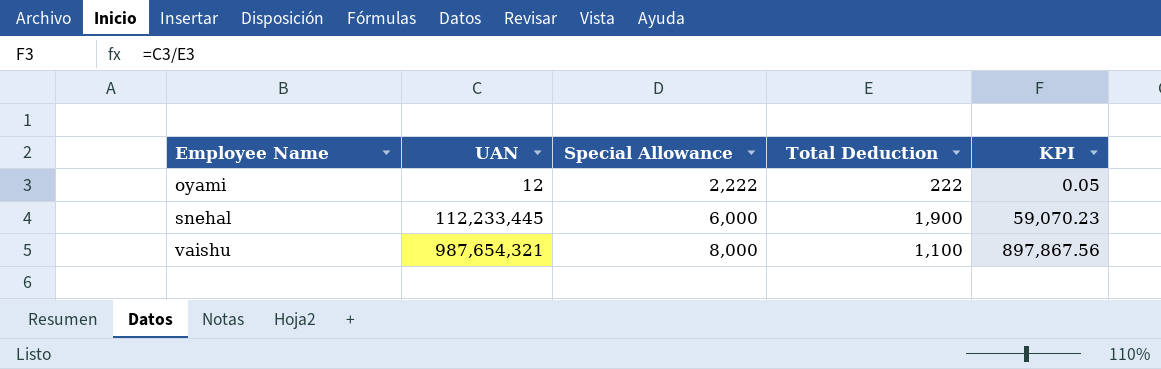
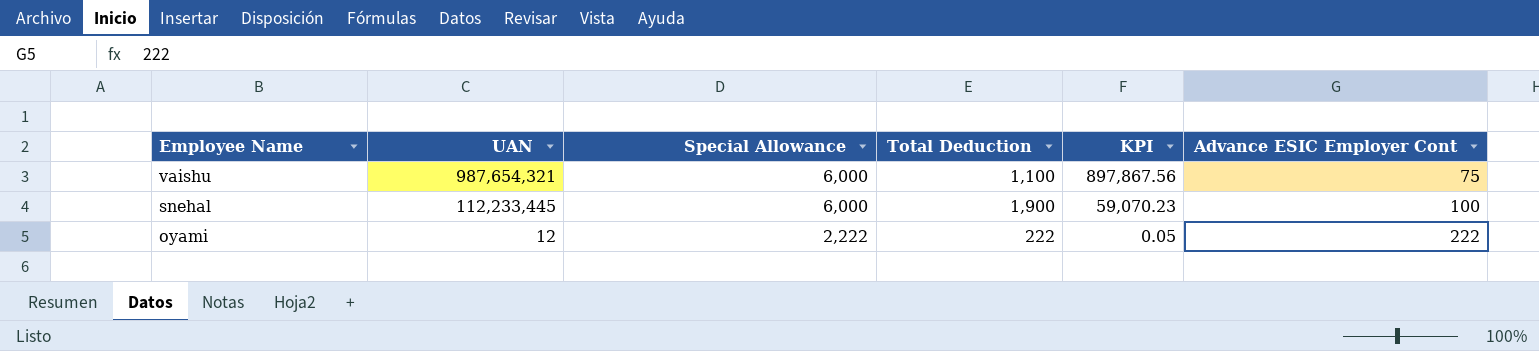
row order: Employee Name ascending -> Employee Name descending
column Advance ESIC Employer Cont | position: none -> 6
vaishu | Special Allowance: 8,000 -> 6,000

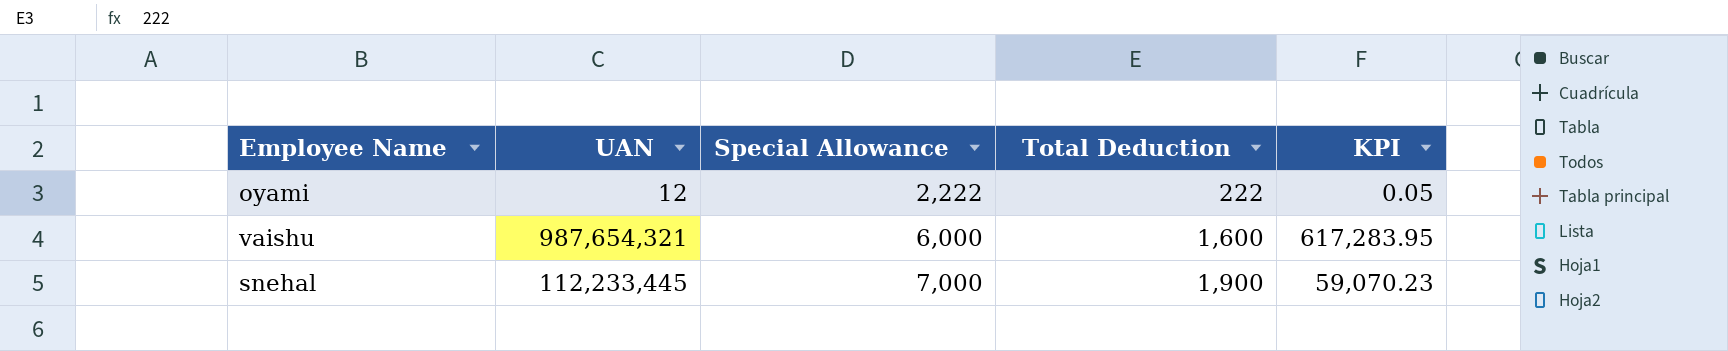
row order: Employee Name descending -> Special Allowance ascending
column Advance ESIC Employer Cont | position: 6 -> none
vaishu | Total Deduction: 1,100 -> 1,600
vaishu | KPI: 897,867.56 -> 617,283.95
snehal | Special Allowance: 6,000 -> 7,000

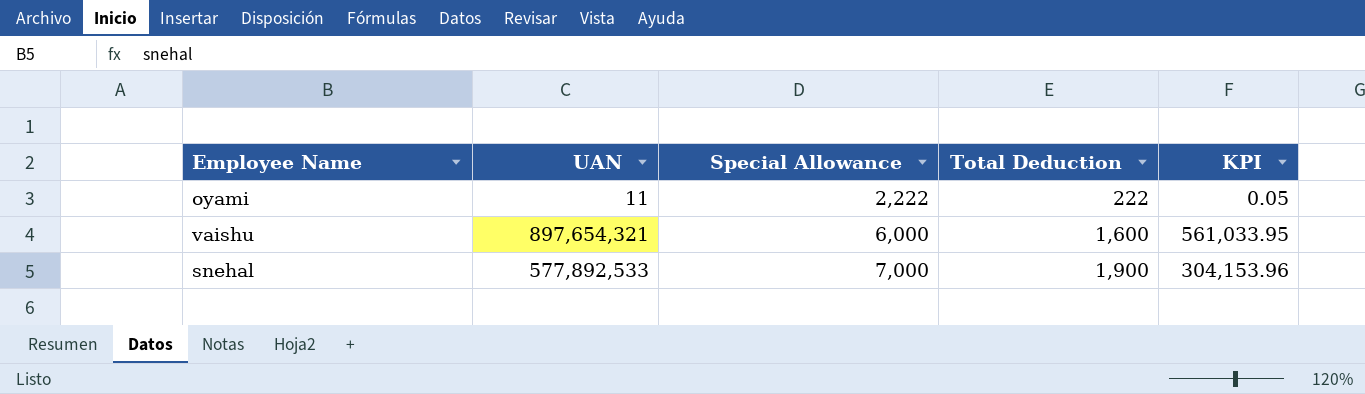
oyami | UAN: 12 -> 11
vaishu | UAN: 987,654,321 -> 897,654,321
vaishu | KPI: 617,283.95 -> 561,033.95
snehal | UAN: 112,233,445 -> 577,892,533
snehal | KPI: 59,070.23 -> 304,153.96

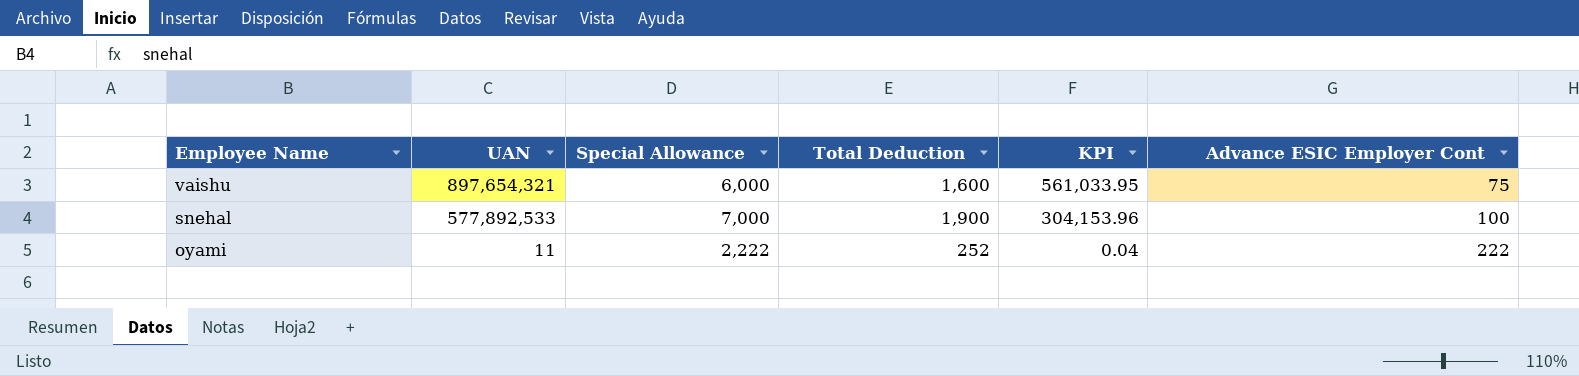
row order: Special Allowance ascending -> Employee Name descending
column Advance ESIC Employer Cont | position: none -> 6
oyami | Total Deduction: 222 -> 252
oyami | KPI: 0.05 -> 0.04

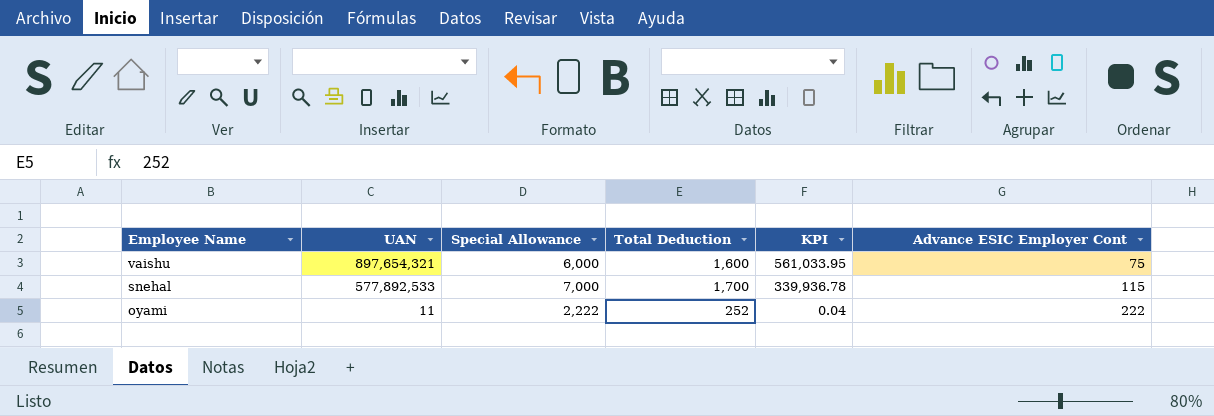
snehal | Total Deduction: 1,900 -> 1,700
snehal | KPI: 304,153.96 -> 339,936.78
snehal | Advance ESIC Employer Cont: 100 -> 115

